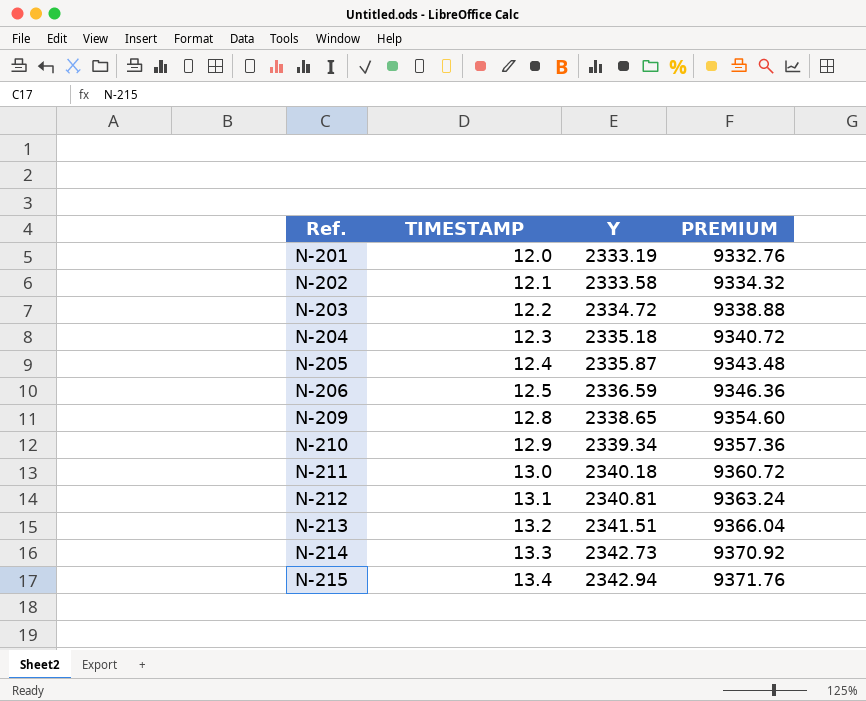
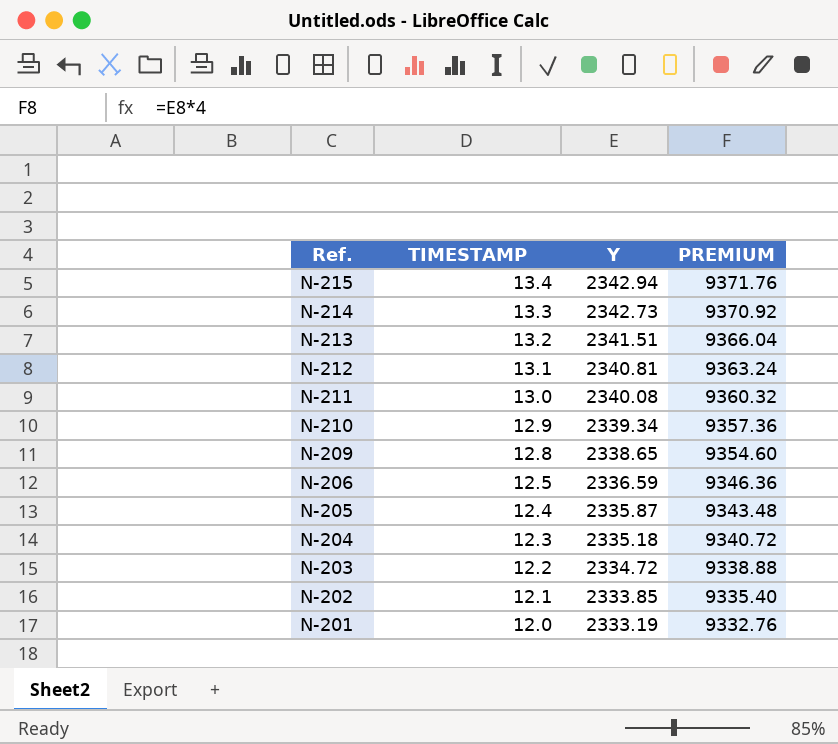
row order: Ref. ascending -> Ref. descending
N-211 | Y: 2340.18 -> 2340.08
N-211 | PREMIUM: 9360.72 -> 9360.32
N-202 | Y: 2333.58 -> 2333.85
N-202 | PREMIUM: 9334.32 -> 9335.40

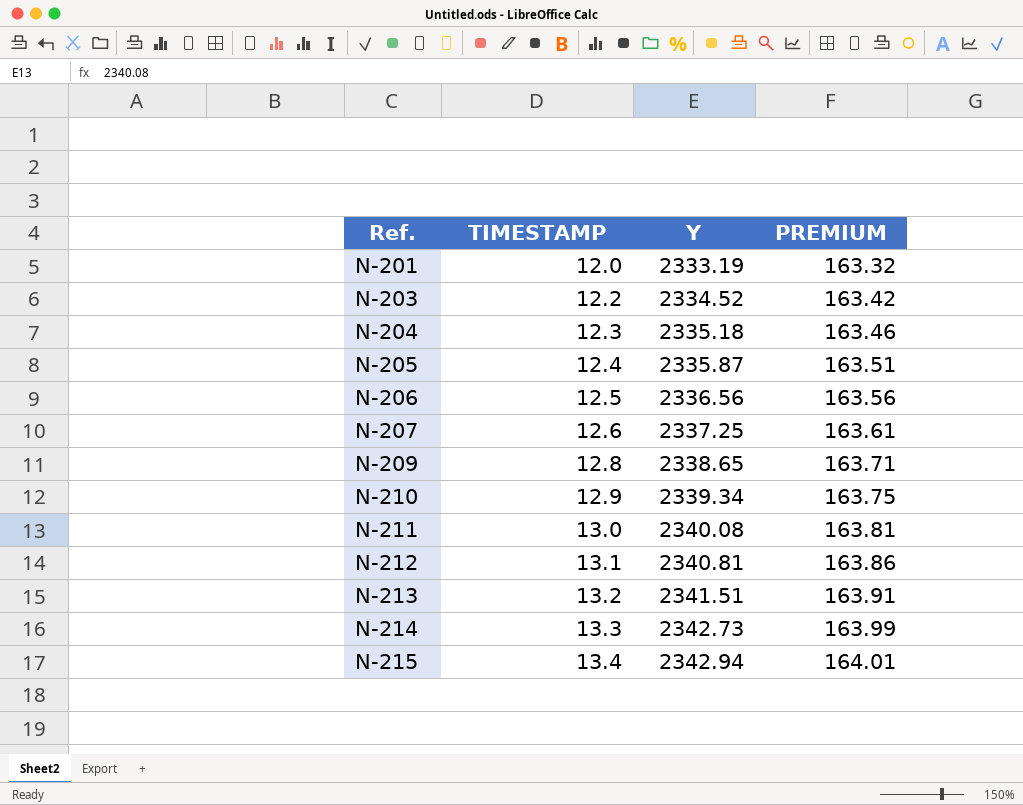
row order: Ref. descending -> Ref. ascending
column PREMIUM | formula: [Y] * 4 -> [Y] * 0.07
row N-202: 12.1 | 2333.85 | 9335.40 -> none
N-203 | Y: 2334.72 -> 2334.52
N-206 | Y: 2336.59 -> 2336.56
row N-207: none -> 12.6 | 2337.25 | 163.61

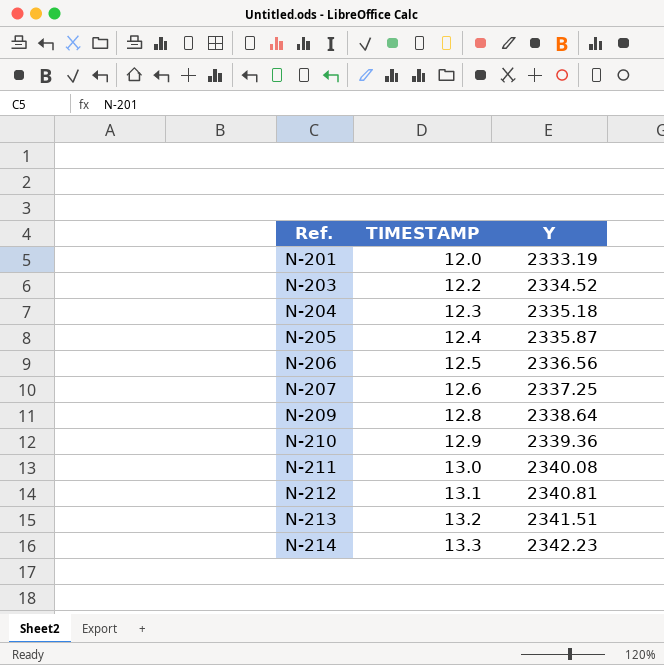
column PREMIUM | formula: [Y] * 0.07 -> none
row N-215: 13.4 | 2342.94 | 164.01 -> none
N-209 | Y: 2338.65 -> 2338.64
N-210 | Y: 2339.34 -> 2339.36
N-214 | Y: 2342.73 -> 2342.23

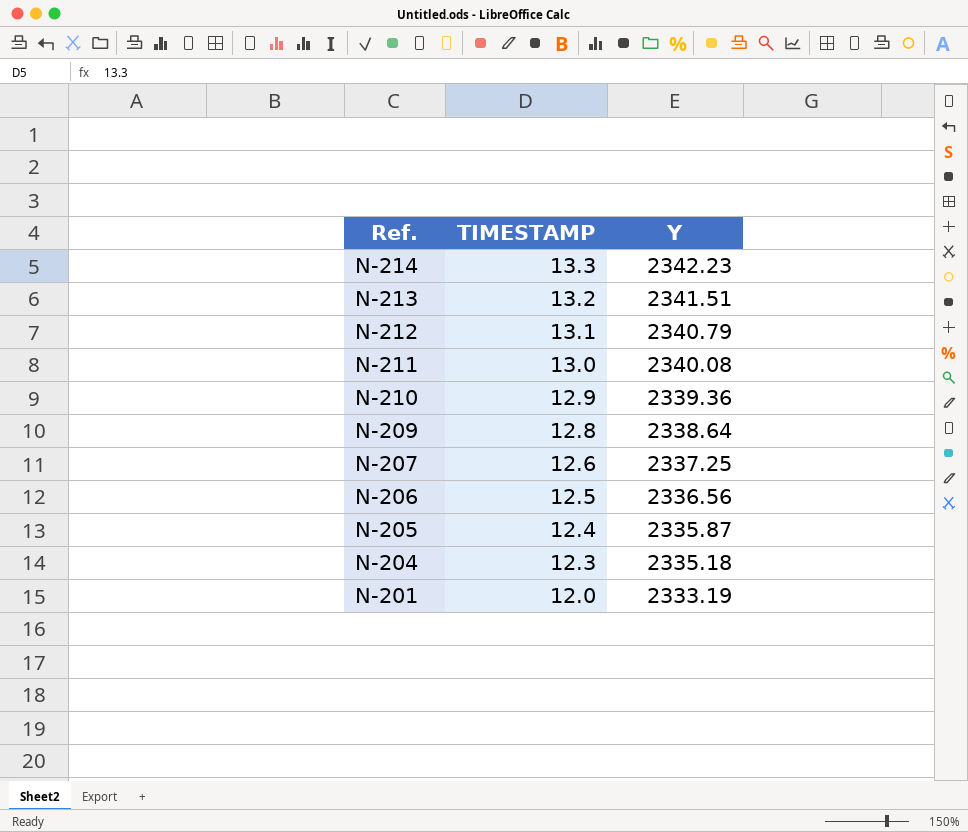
row order: Ref. ascending -> Ref. descending
row N-203: 12.2 | 2334.52 -> none
N-212 | Y: 2340.81 -> 2340.79

